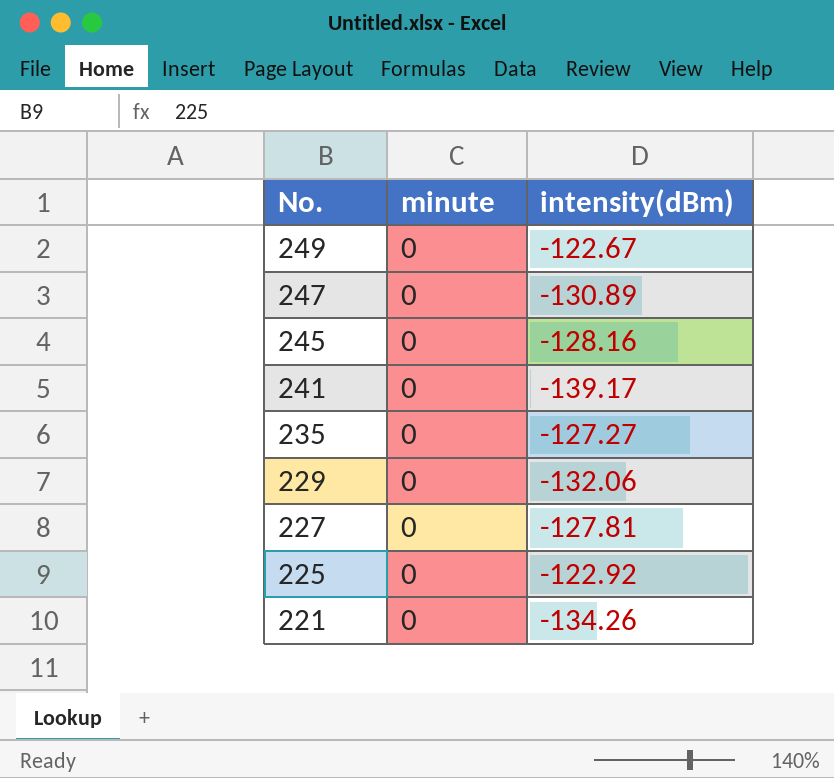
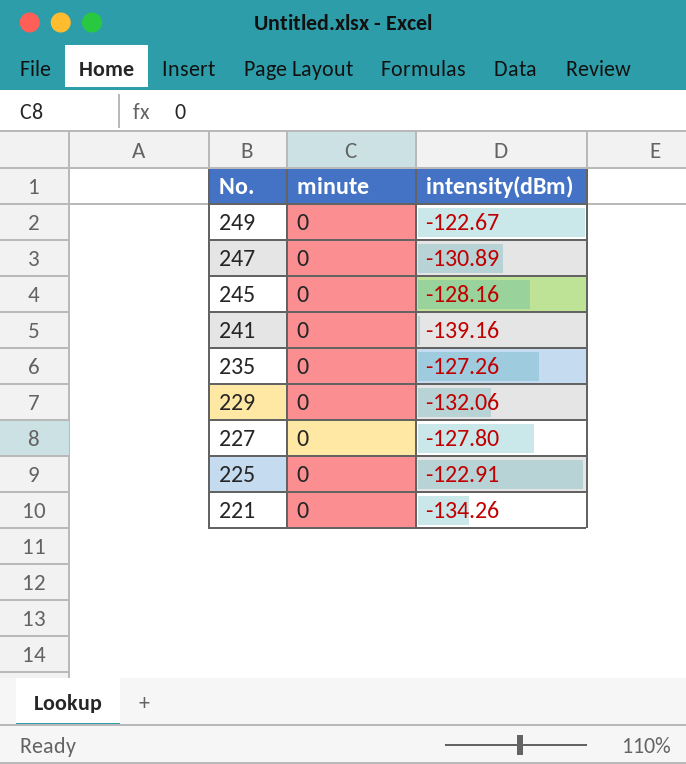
241 | intensity(dBm): -139.17 -> -139.16
235 | intensity(dBm): -127.27 -> -127.26
227 | intensity(dBm): -127.81 -> -127.80
225 | intensity(dBm): -122.92 -> -122.91

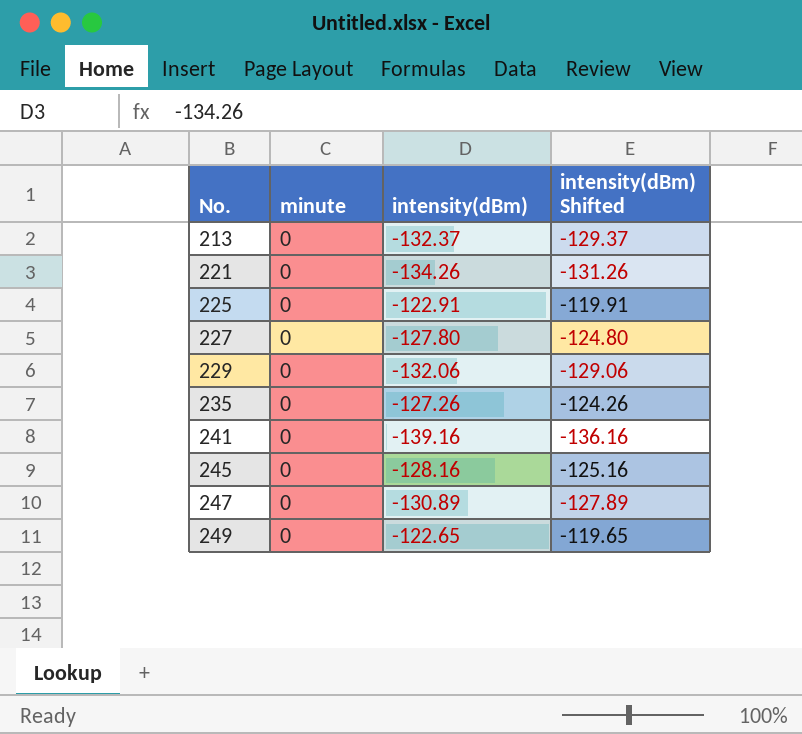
row order: No. descending -> No. ascending
column intensity(dBm) Shifted | formula: none -> [intensity(dBm)] + 3
row 213: none -> 0 | -132.37 | -129.37
249 | intensity(dBm): -122.67 -> -122.65

